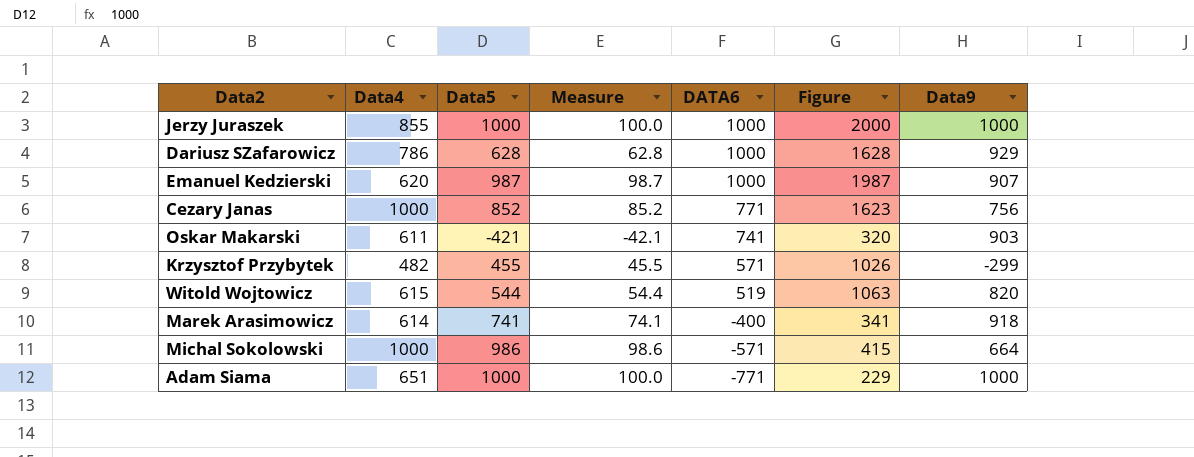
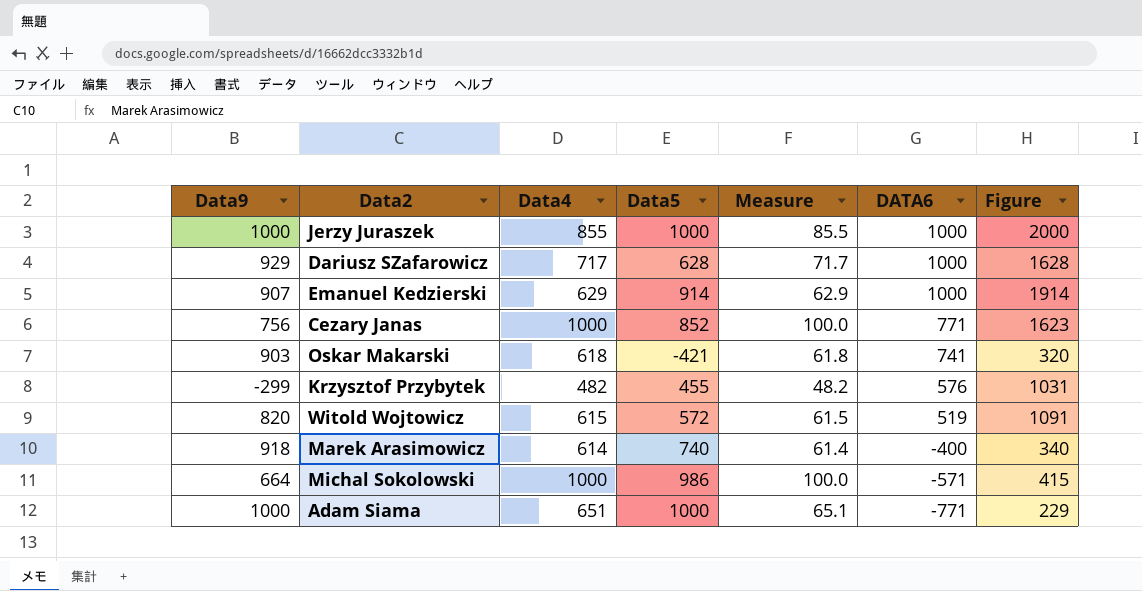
column Data9 | position: 7 -> 1
column Measure | formula: [Data5] * 0.1 -> [Data4] * 0.1
Dariusz SZafarowicz | Data4: 786 -> 717
Emanuel Kedzierski | Data4: 620 -> 629
Emanuel Kedzierski | Data5: 987 -> 914
Emanuel Kedzierski | Figure: 1987 -> 1914
Oskar Makarski | Data4: 611 -> 618
Krzysztof Przybytek | DATA6: 571 -> 576
Krzysztof Przybytek | Figure: 1026 -> 1031
Witold Wojtowicz | Data5: 544 -> 572
Witold Wojtowicz | Figure: 1063 -> 1091
Marek Arasimowicz | Data5: 741 -> 740
Marek Arasimowicz | Figure: 341 -> 340

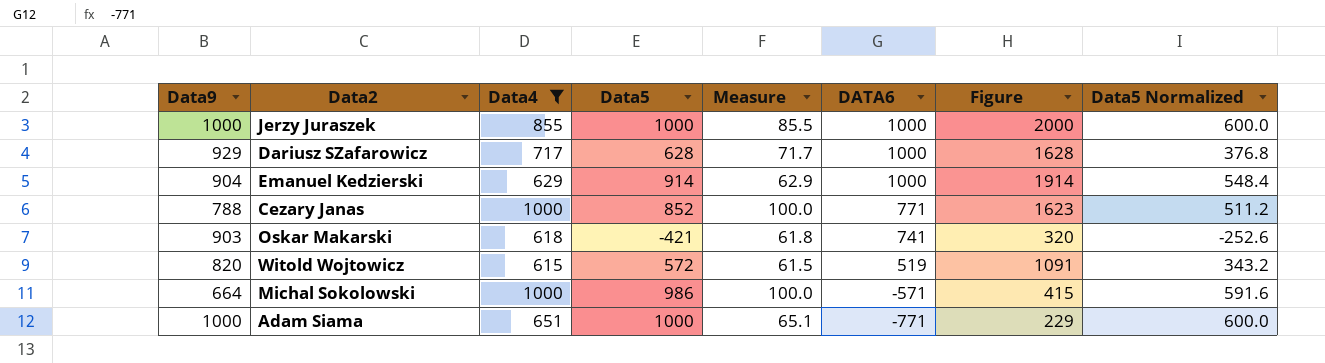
filter: none -> Data4 >= 615
column Data5 Normalized | formula: none -> [Data5] * 0.6
Emanuel Kedzierski | Data9: 907 -> 904
Cezary Janas | Data9: 756 -> 788

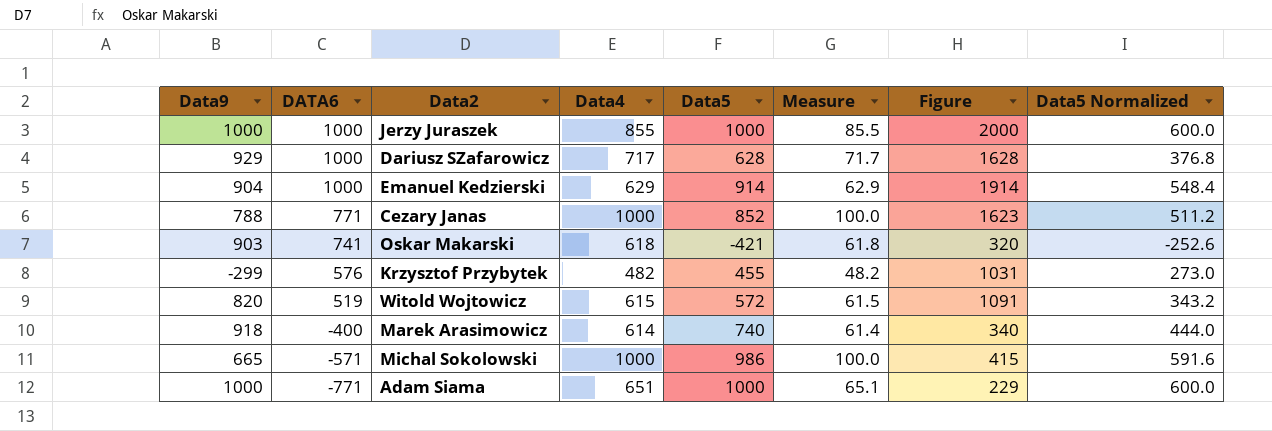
filter: Data4 >= 615 -> none
column DATA6 | position: 6 -> 2
Michal Sokolowski | Data9: 664 -> 665

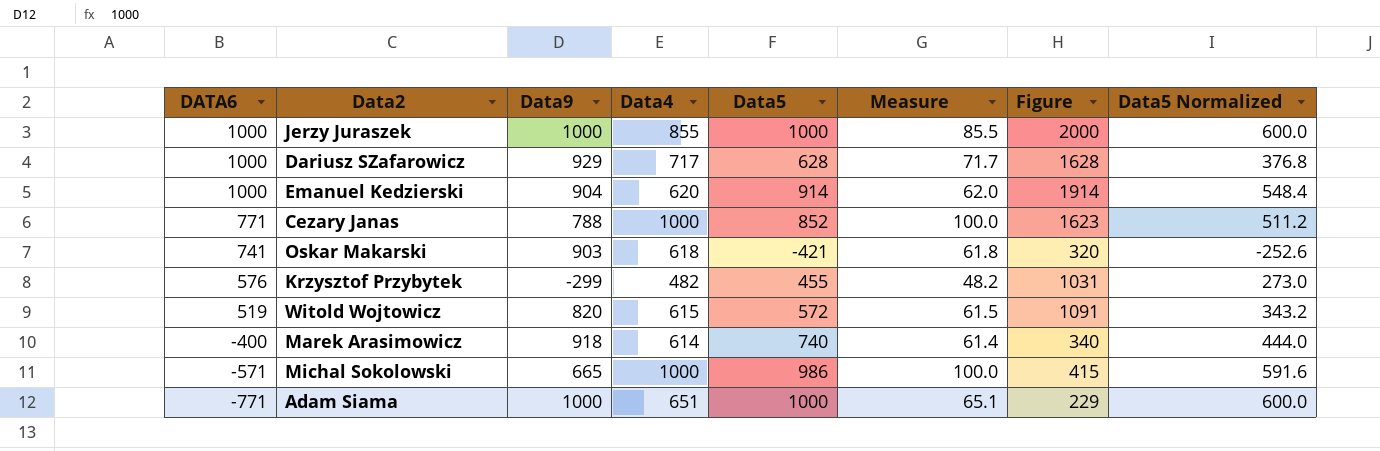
column Data9 | position: 1 -> 3
Emanuel Kedzierski | Data4: 629 -> 620
Emanuel Kedzierski | Measure: 62.9 -> 62.0

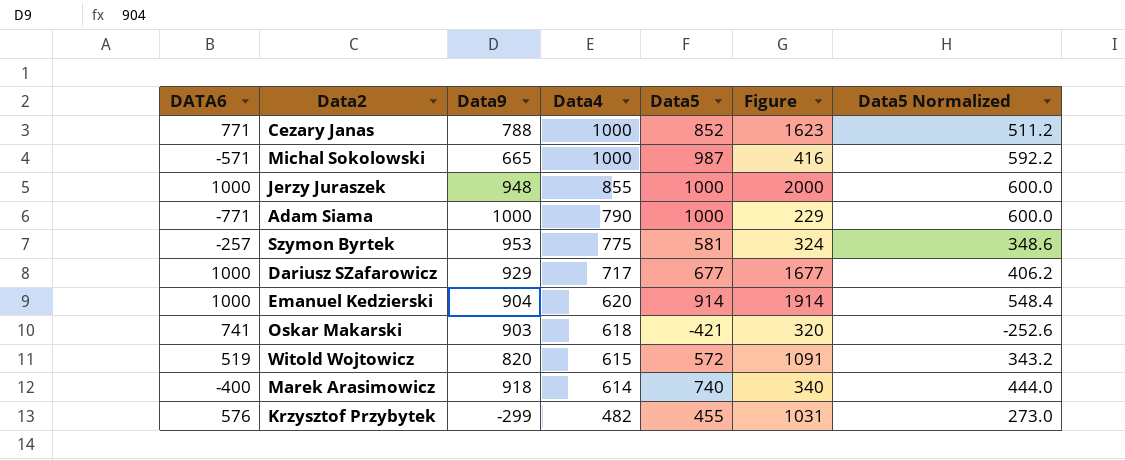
row order: DATA6 descending -> Data4 descending
column Measure | formula: [Data4] * 0.1 -> none
Michal Sokolowski | Data5: 986 -> 987
Michal Sokolowski | Figure: 415 -> 416
Michal Sokolowski | Data5 Normalized: 591.6 -> 592.2
Jerzy Juraszek | Data9: 1000 -> 948
Adam Siama | Data4: 651 -> 790
row Szymon Byrtek: none -> -257 | 953 | 775 | 581 | 324 | 348.6
Dariusz SZafarowicz | Data5: 628 -> 677
Dariusz SZafarowicz | Figure: 1628 -> 1677
Dariusz SZafarowicz | Data5 Normalized: 376.8 -> 406.2

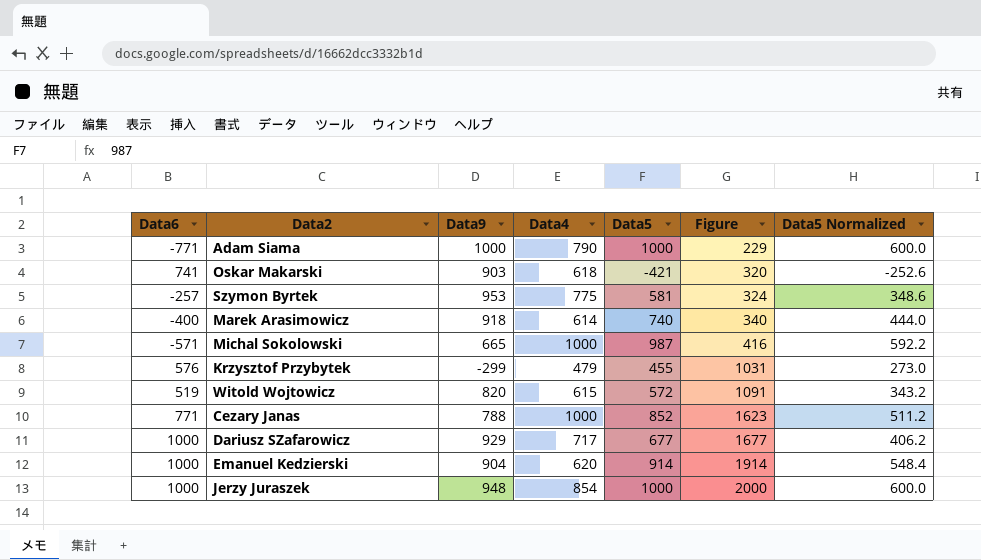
row order: Data4 descending -> Figure ascending
column name: DATA6 -> Data6
Krzysztof Przybytek | Data4: 482 -> 479
Jerzy Juraszek | Data4: 855 -> 854

